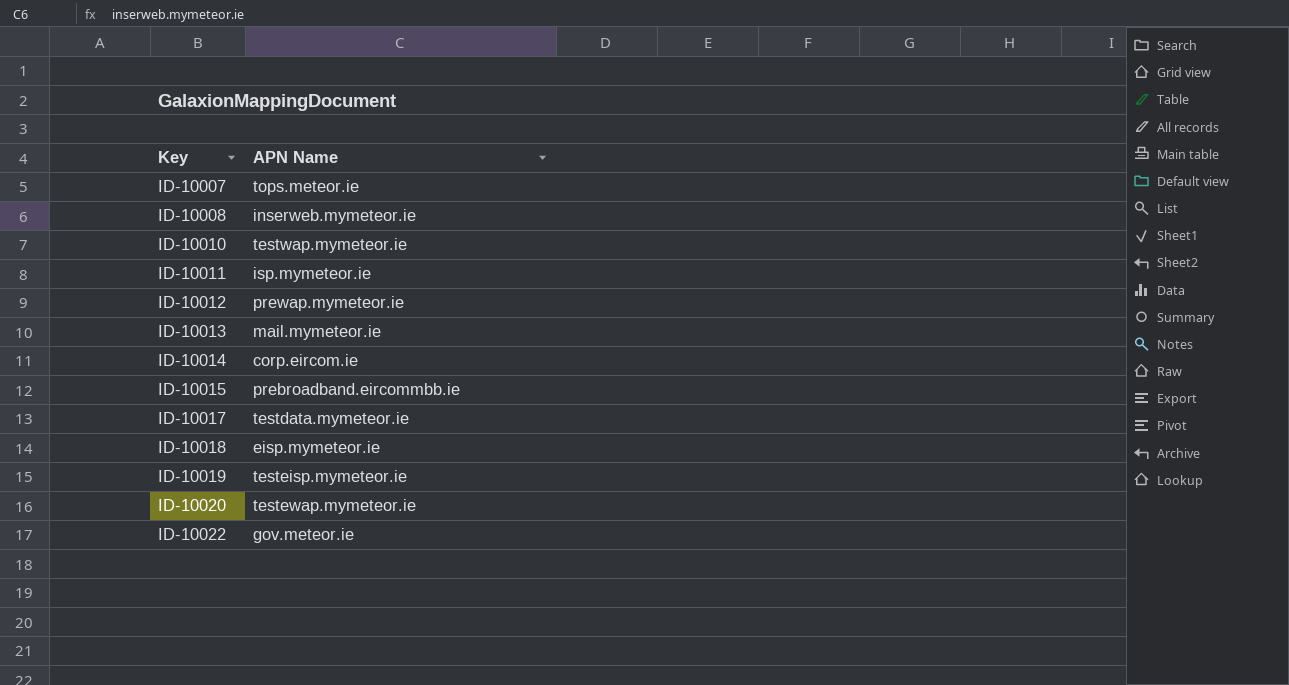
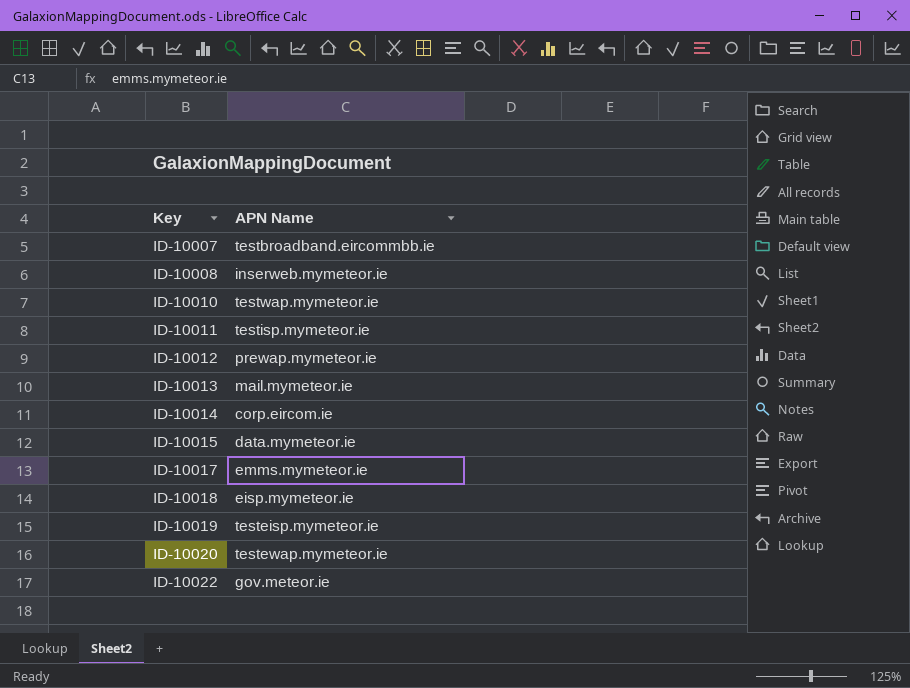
ID-10007 | APN Name: tops.meteor.ie -> testbroadband.eircommbb.ie
ID-10011 | APN Name: isp.mymeteor.ie -> testisp.mymeteor.ie
ID-10015 | APN Name: prebroadband.eircommbb.ie -> data.mymeteor.ie
ID-10017 | APN Name: testdata.mymeteor.ie -> emms.mymeteor.ie

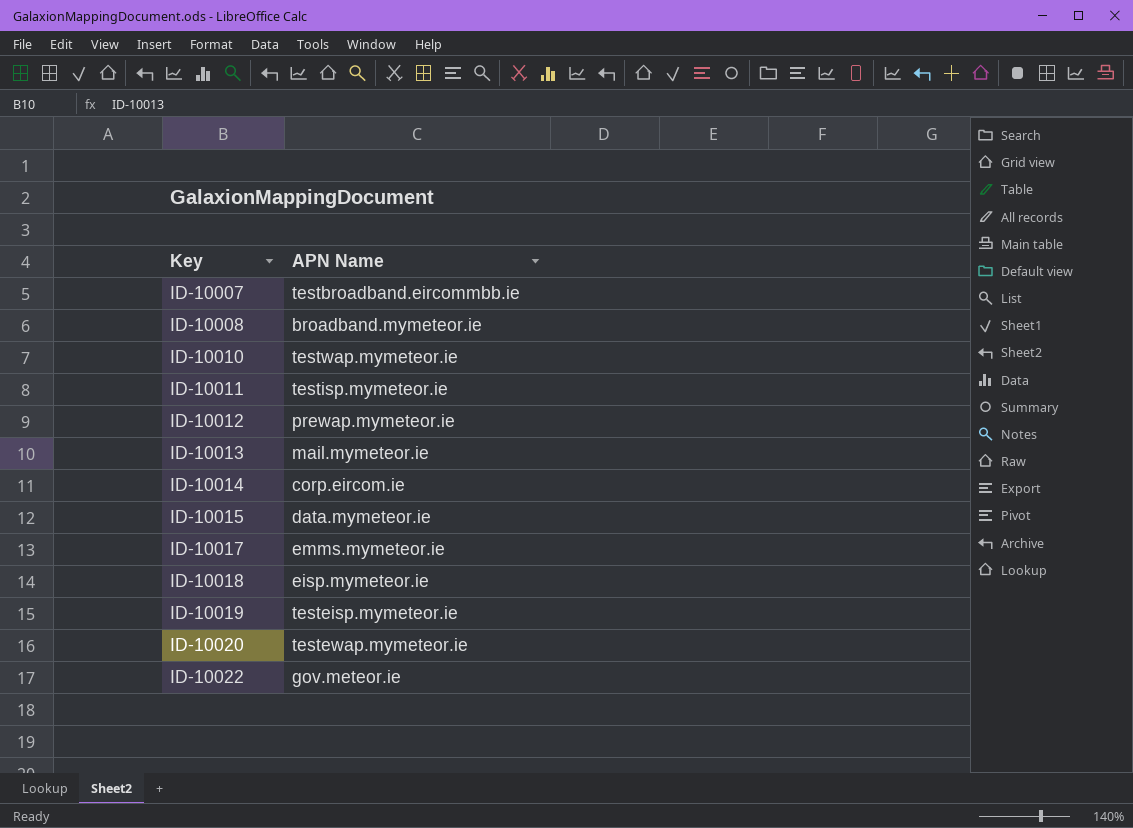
ID-10008 | APN Name: inserweb.mymeteor.ie -> broadband.mymeteor.ie

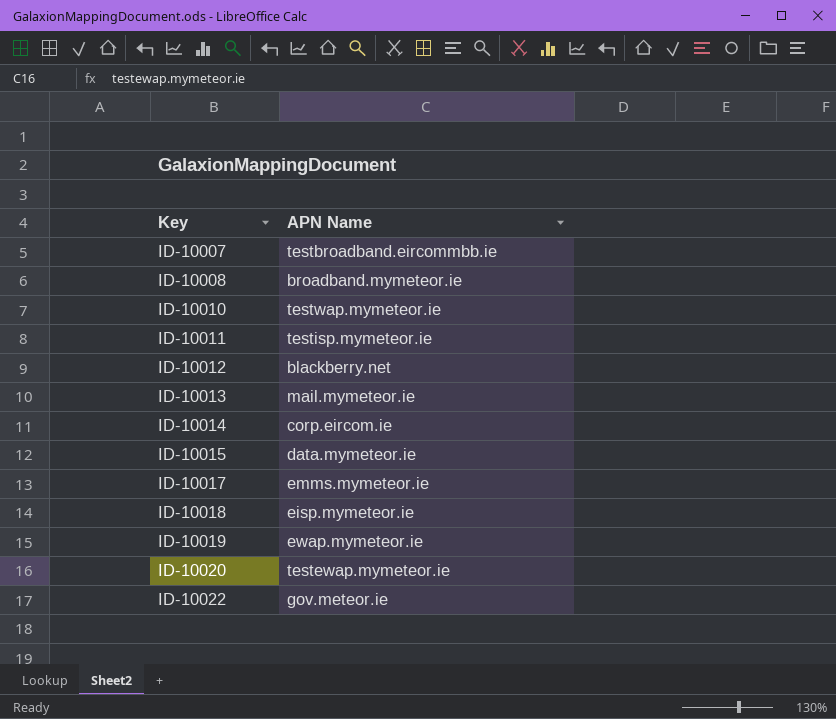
ID-10012 | APN Name: prewap.mymeteor.ie -> blackberry.net
ID-10019 | APN Name: testeisp.mymeteor.ie -> ewap.mymeteor.ie

